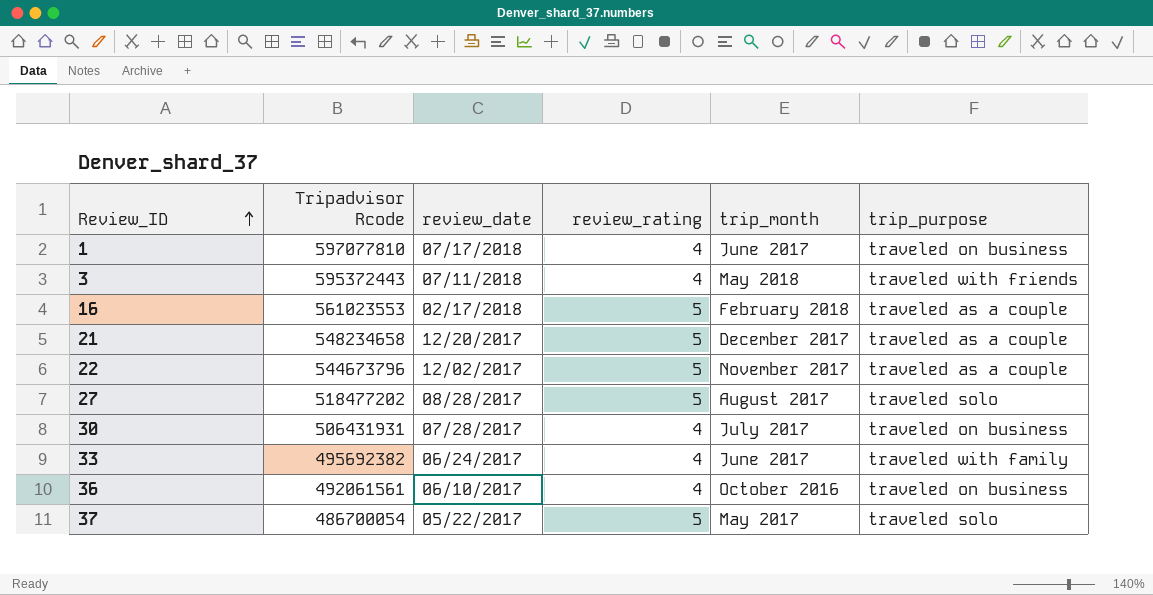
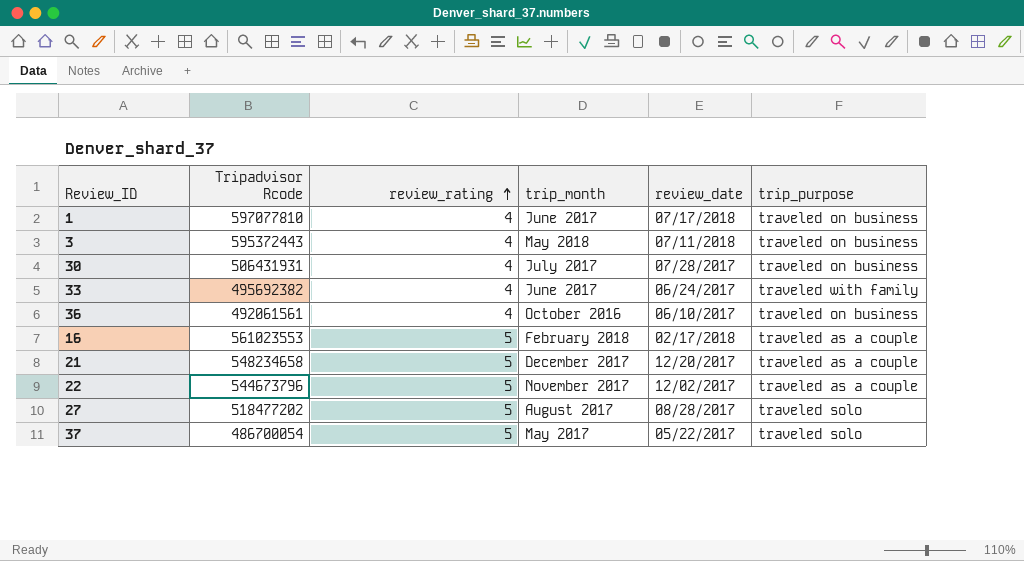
row order: Review_ID ascending -> review_rating ascending
column review_date | position: 3 -> 5
3 | trip_purpose: traveled with friends -> traveled on business

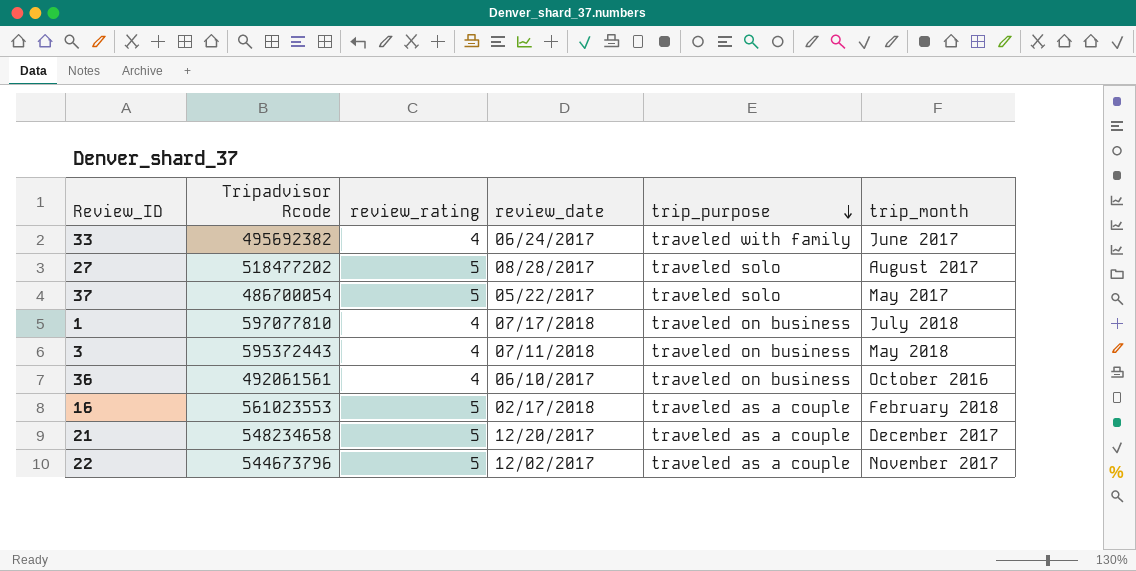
row order: review_rating ascending -> trip_purpose descending
column trip_month | position: 4 -> 6
row 30: 506431931 | 4 | July 2017 | 07/28/2017 | traveled on business -> none
1 | trip_month: June 2017 -> July 2018

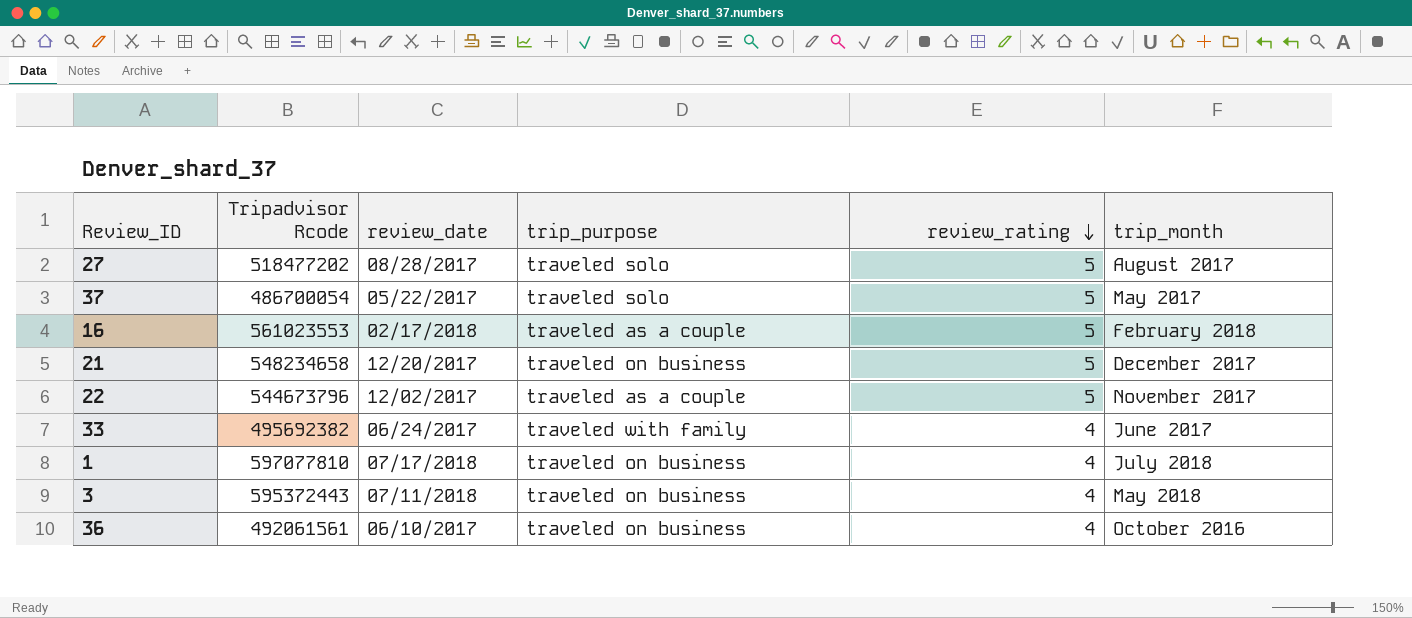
row order: trip_purpose descending -> review_rating descending
column review_rating | position: 3 -> 5
21 | trip_purpose: traveled as a couple -> traveled on business

